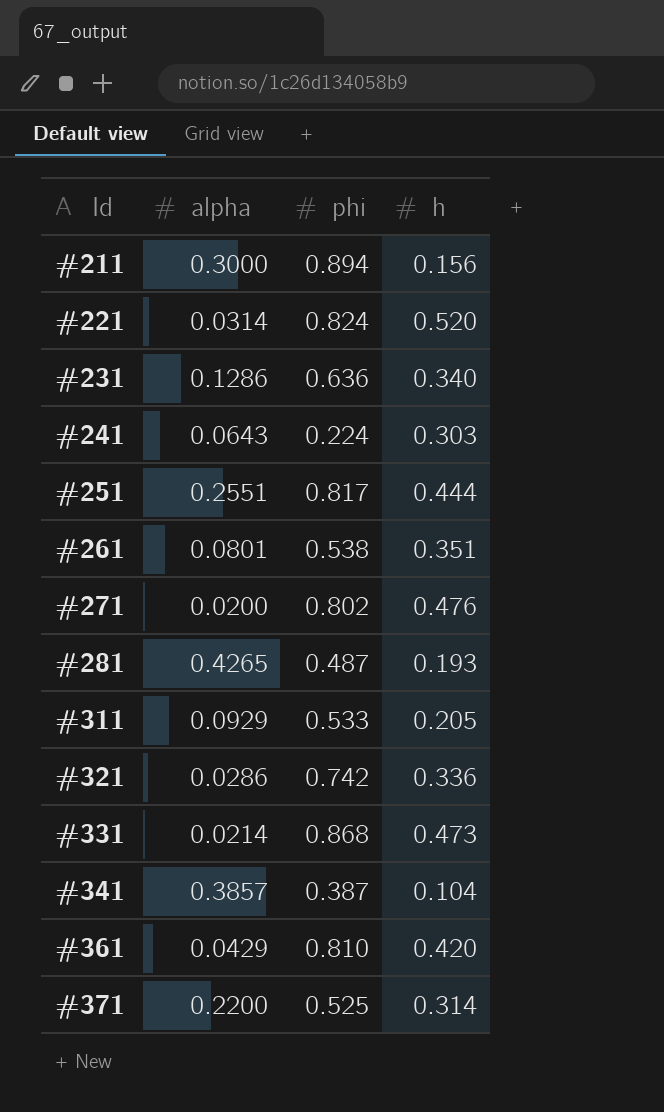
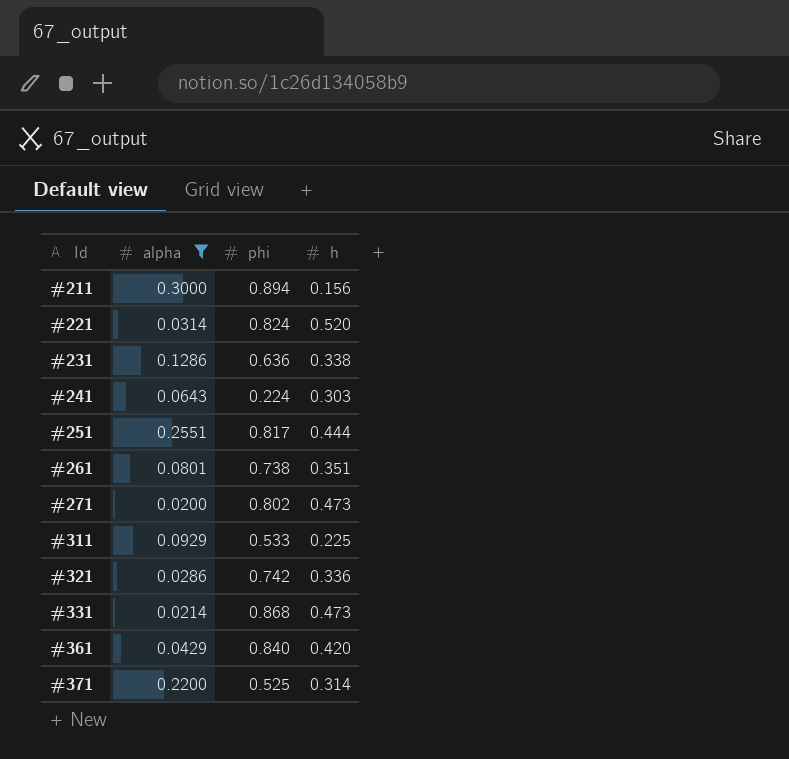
filter: none -> alpha <= 0.3000
#231 | h: 0.340 -> 0.338
#261 | phi: 0.538 -> 0.738
#271 | h: 0.476 -> 0.473
#311 | h: 0.205 -> 0.225
#361 | phi: 0.810 -> 0.840

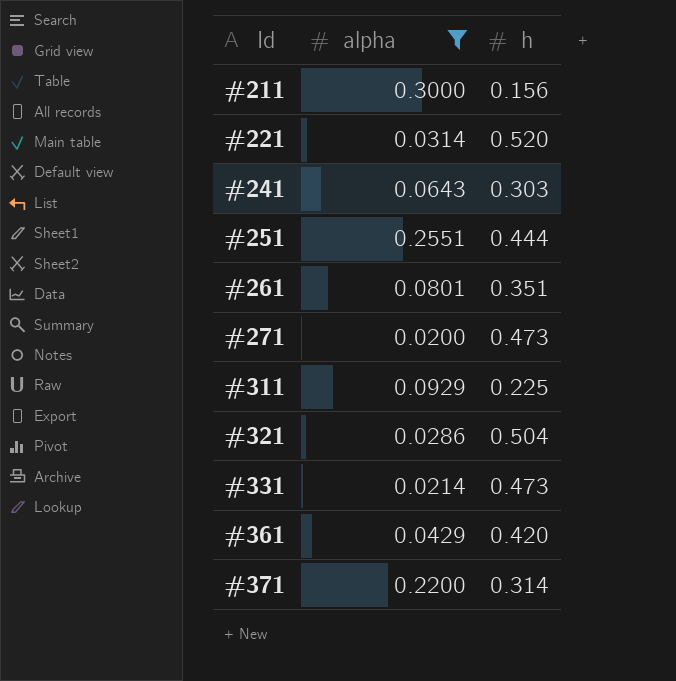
column phi | position: 3 -> none
row #231: 0.1286 | 0.636 | 0.338 -> none
#321 | h: 0.336 -> 0.504

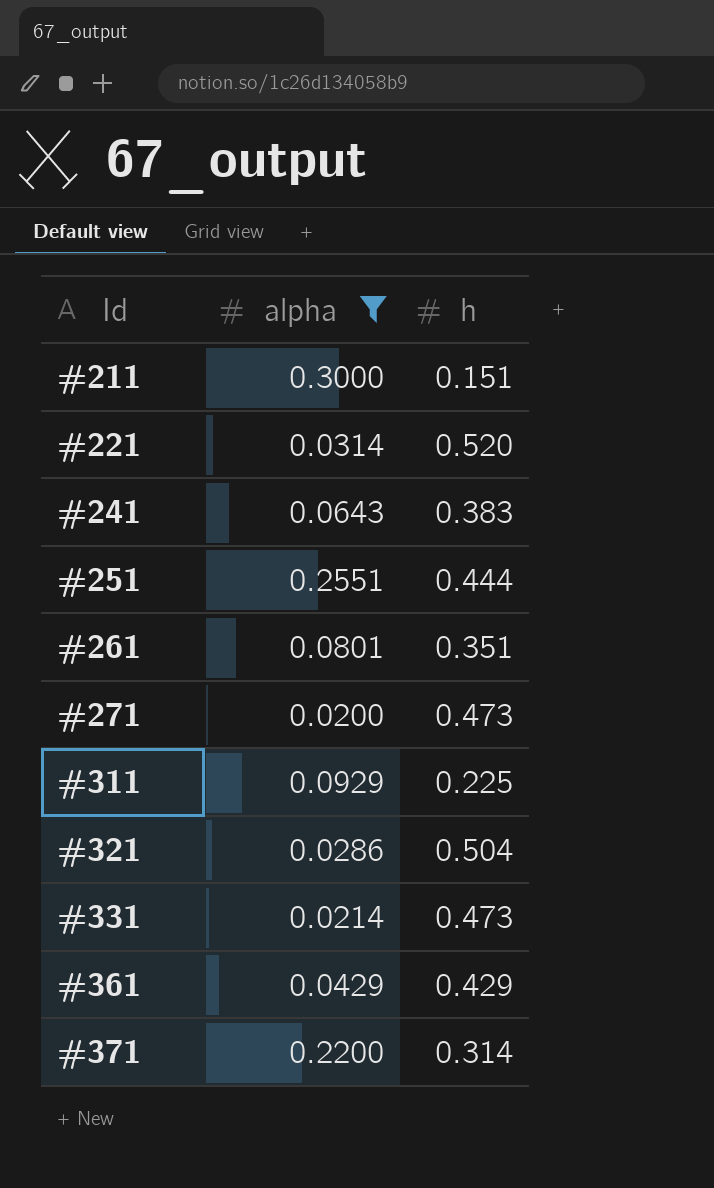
#211 | h: 0.156 -> 0.151
#241 | h: 0.303 -> 0.383
#361 | h: 0.420 -> 0.429

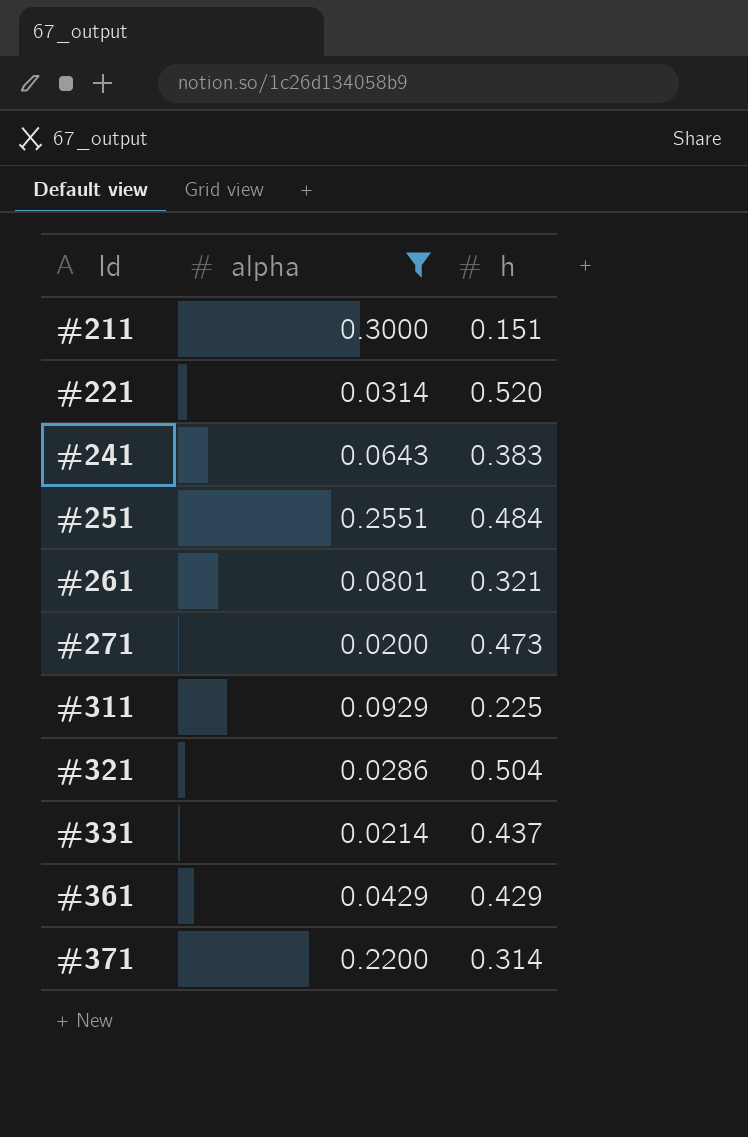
#251 | h: 0.444 -> 0.484
#261 | h: 0.351 -> 0.321
#331 | h: 0.473 -> 0.437

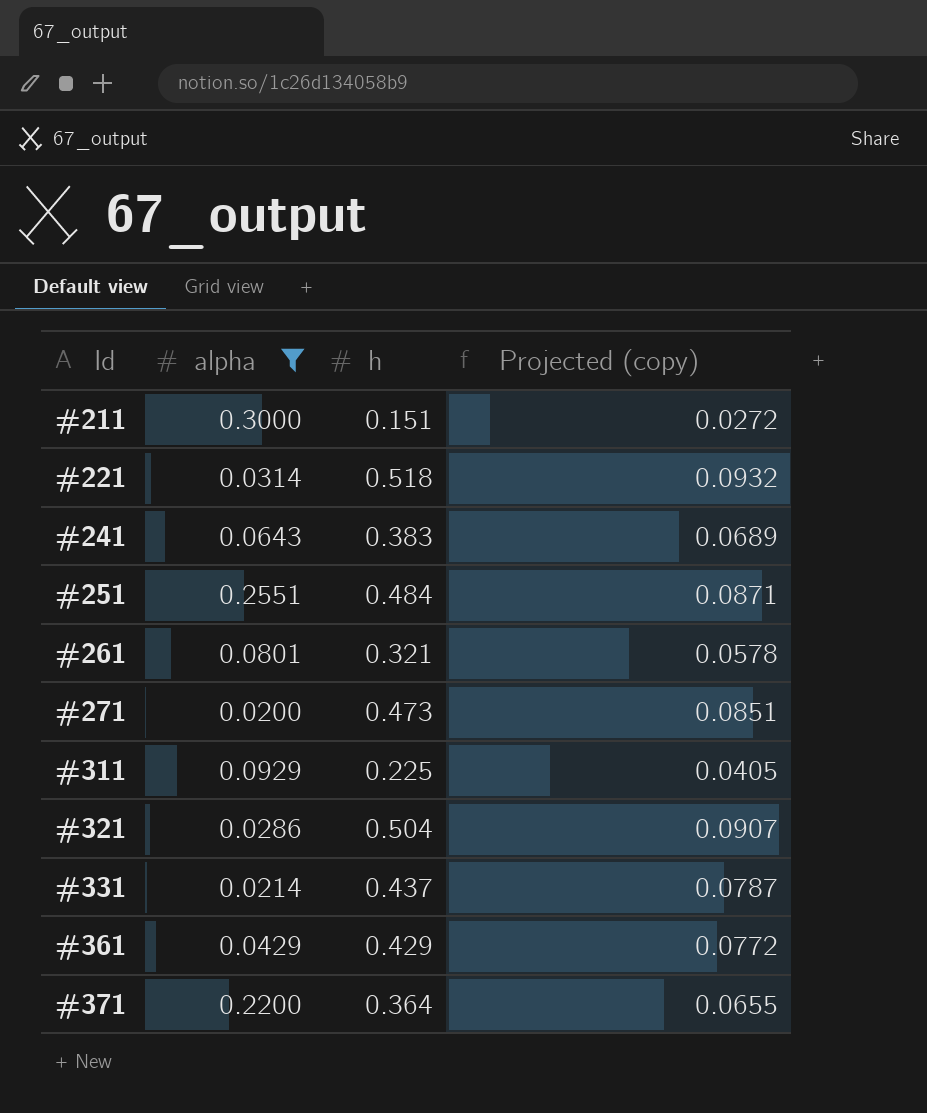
column Projected (copy) | formula: none -> [h] * 0.18
#221 | h: 0.520 -> 0.518
#371 | h: 0.314 -> 0.364

